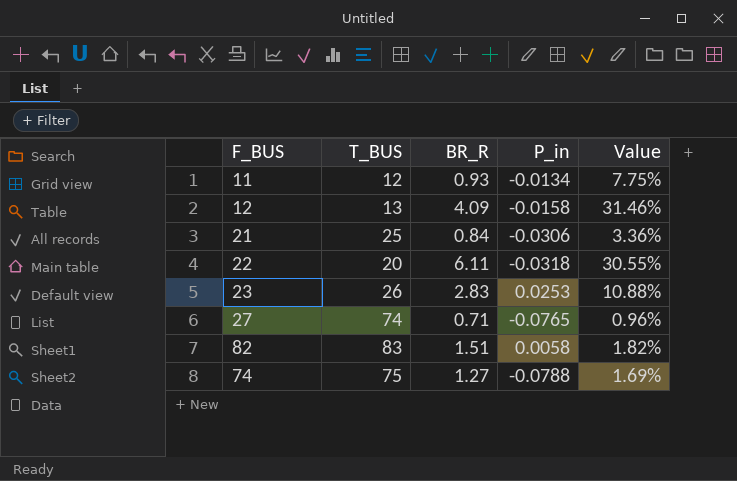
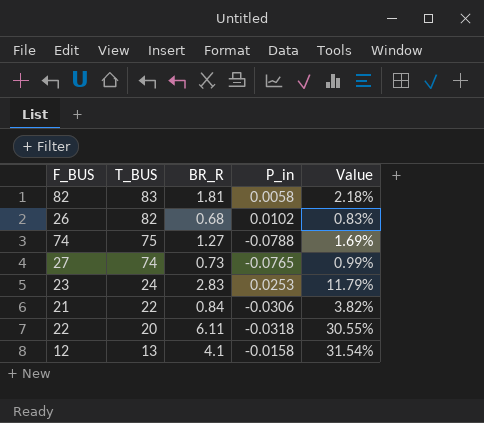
row order: none -> T_BUS descending
row 11: 12 | 0.93 | -0.0134 | 7.75% -> none
82 | BR_R: 1.51 -> 1.81
82 | Value: 1.82% -> 2.18%
row 26: none -> 82 | 0.68 | 0.0102 | 0.83%
27 | BR_R: 0.71 -> 0.73
27 | Value: 0.96% -> 0.99%
23 | T_BUS: 26 -> 24
23 | Value: 10.88% -> 11.79%
21 | T_BUS: 25 -> 22
21 | Value: 3.36% -> 3.82%
12 | BR_R: 4.09 -> 4.1
12 | Value: 31.46% -> 31.54%

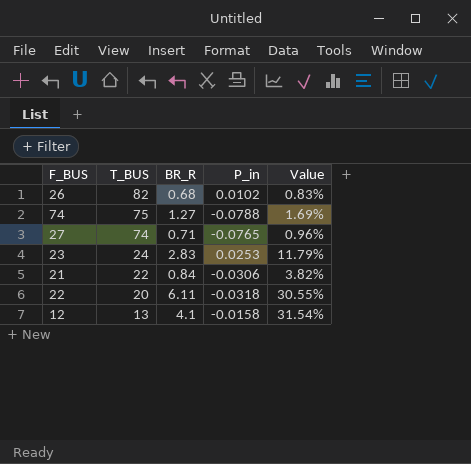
row 82: 83 | 1.81 | 0.0058 | 2.18% -> none
27 | BR_R: 0.73 -> 0.71
27 | Value: 0.99% -> 0.96%

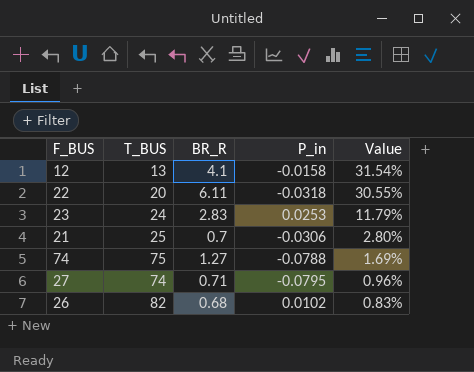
row order: T_BUS descending -> Value descending
21 | T_BUS: 22 -> 25
21 | BR_R: 0.84 -> 0.7
21 | Value: 3.82% -> 2.80%
27 | P_in: -0.0765 -> -0.0795

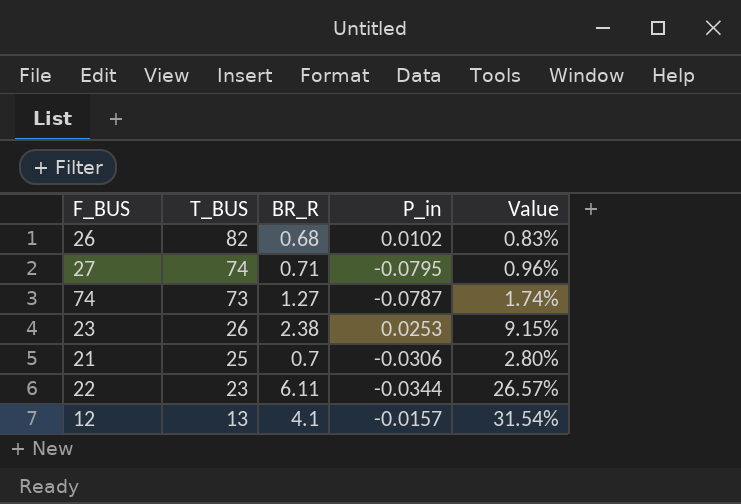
row order: Value descending -> T_BUS descending
74 | T_BUS: 75 -> 73
74 | P_in: -0.0788 -> -0.0787
74 | Value: 1.69% -> 1.74%
23 | T_BUS: 24 -> 26
23 | BR_R: 2.83 -> 2.38
23 | Value: 11.79% -> 9.15%
22 | T_BUS: 20 -> 23
22 | P_in: -0.0318 -> -0.0344
22 | Value: 30.55% -> 26.57%
12 | P_in: -0.0158 -> -0.0157

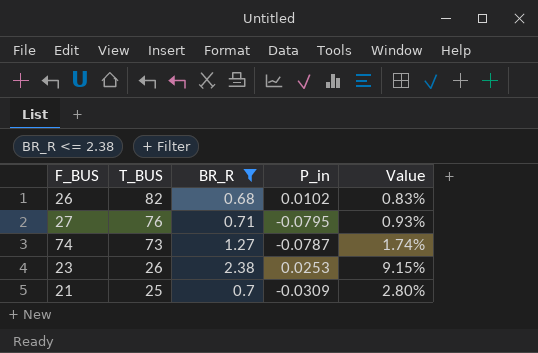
filter: none -> BR_R <= 2.38
27 | T_BUS: 74 -> 76
27 | Value: 0.96% -> 0.93%
21 | P_in: -0.0306 -> -0.0309

